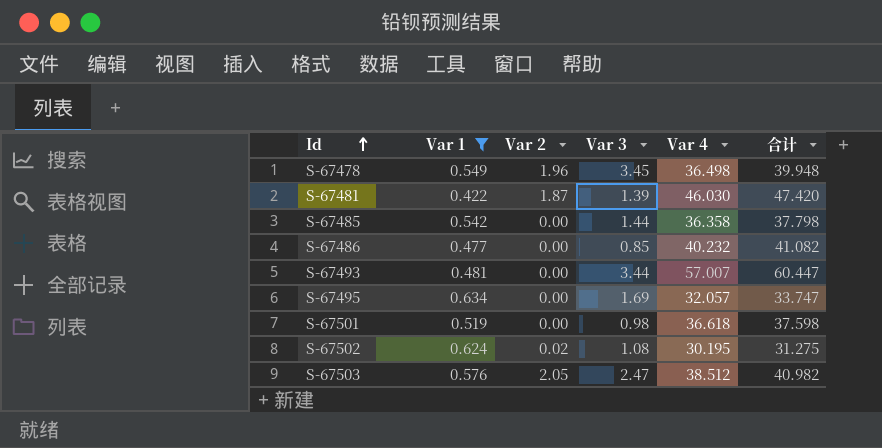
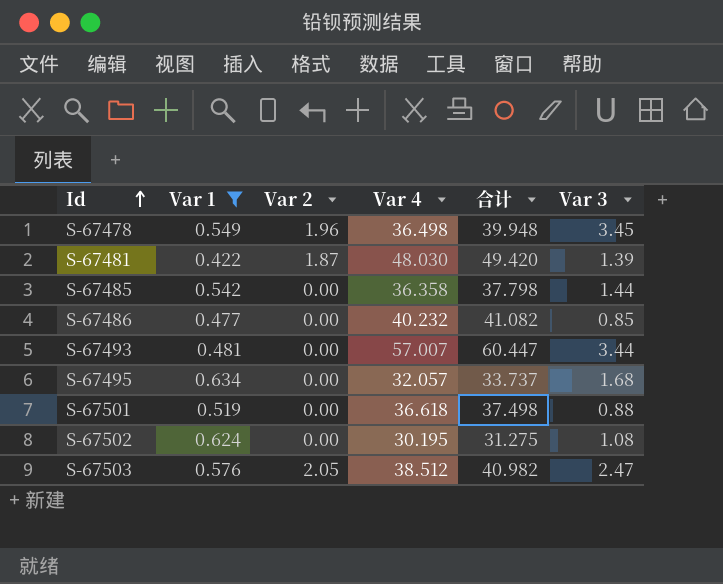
column Var 3 | position: 4 -> 6
S-67481 | Var 4: 46.030 -> 48.030
S-67481 | 合计: 47.420 -> 49.420
S-67495 | 合计: 33.747 -> 33.737
S-67495 | Var 3: 1.69 -> 1.68
S-67501 | 合计: 37.598 -> 37.498
S-67501 | Var 3: 0.98 -> 0.88
S-67502 | Var 2: 0.02 -> 0.00

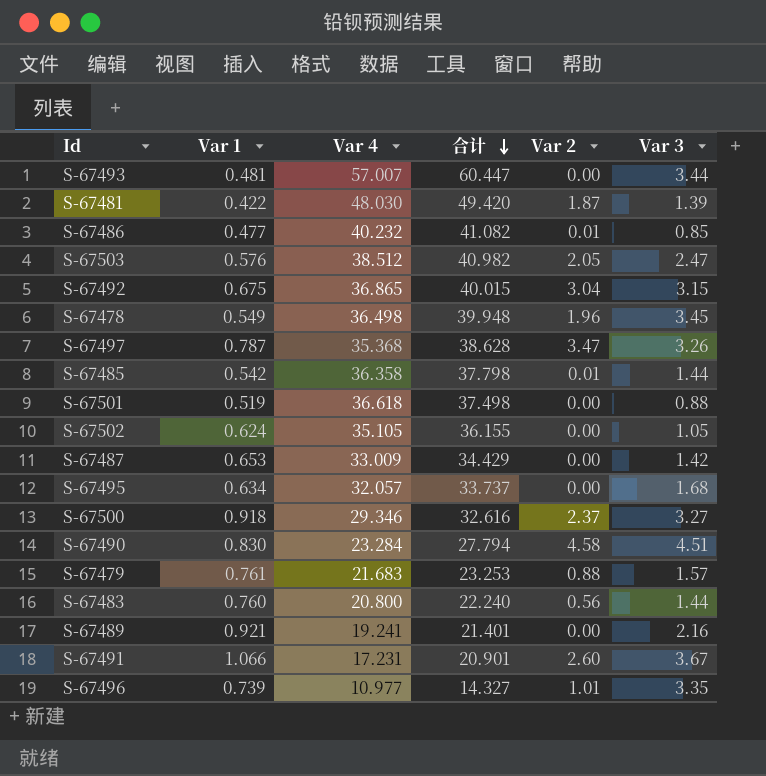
filter: Var 1 <= 0.634 -> none
row order: Id ascending -> 合计 descending
column Var 2 | position: 3 -> 5
S-67486 | Var 2: 0.00 -> 0.01
S-67485 | Var 2: 0.00 -> 0.01
S-67502 | Var 4: 30.195 -> 35.105
S-67502 | 合计: 31.275 -> 36.155
S-67502 | Var 3: 1.08 -> 1.05

